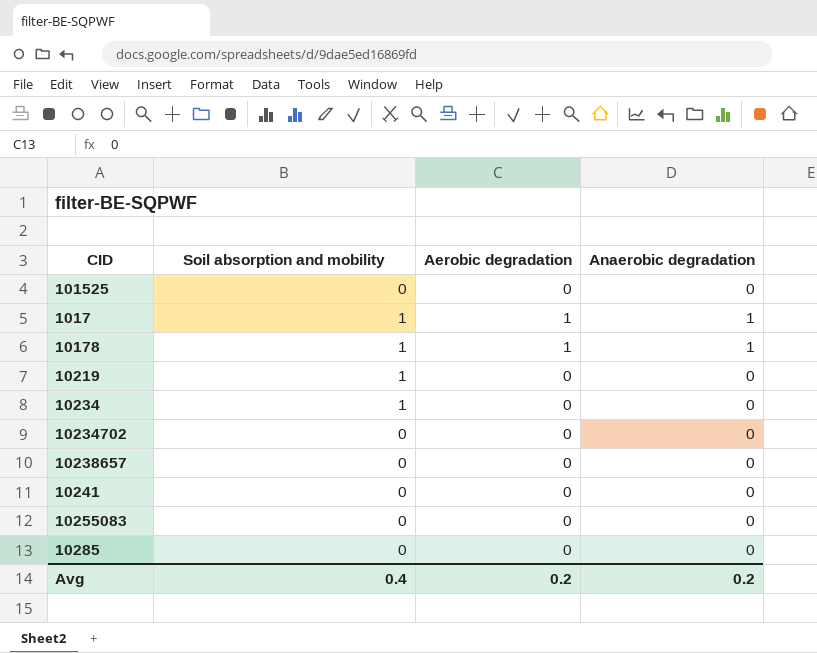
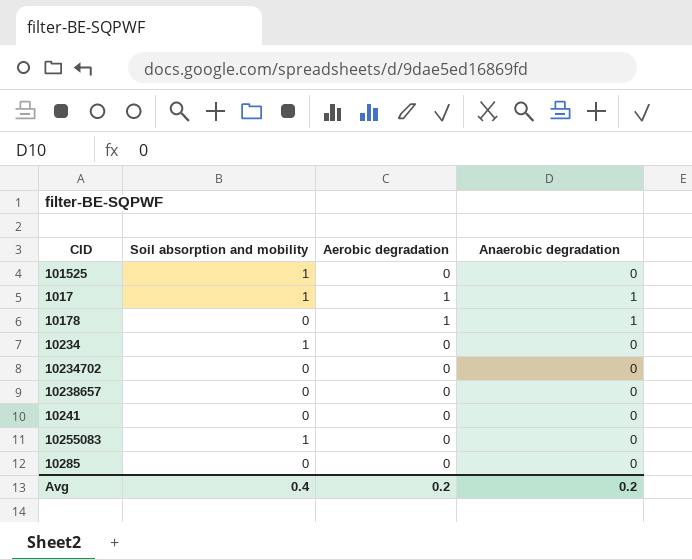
row 10219: 1 | 0 | 0 -> none
101525 | Soil absorption and mobility: 0 -> 1
10178 | Soil absorption and mobility: 1 -> 0
10255083 | Soil absorption and mobility: 0 -> 1

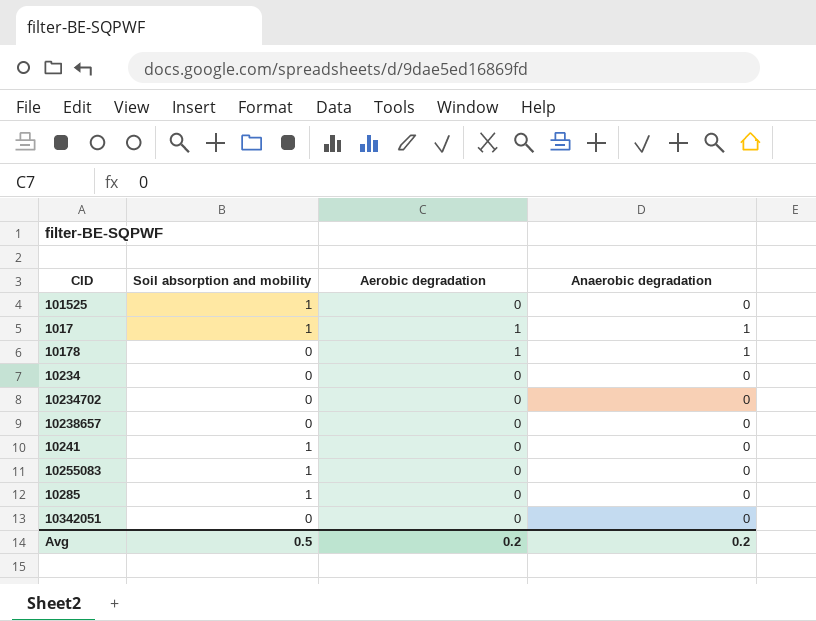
10234 | Soil absorption and mobility: 1 -> 0
10241 | Soil absorption and mobility: 0 -> 1
10285 | Soil absorption and mobility: 0 -> 1
row 10342051: none -> 0 | 0 | 0
Avg | Soil absorption and mobility: 0.4 -> 0.5

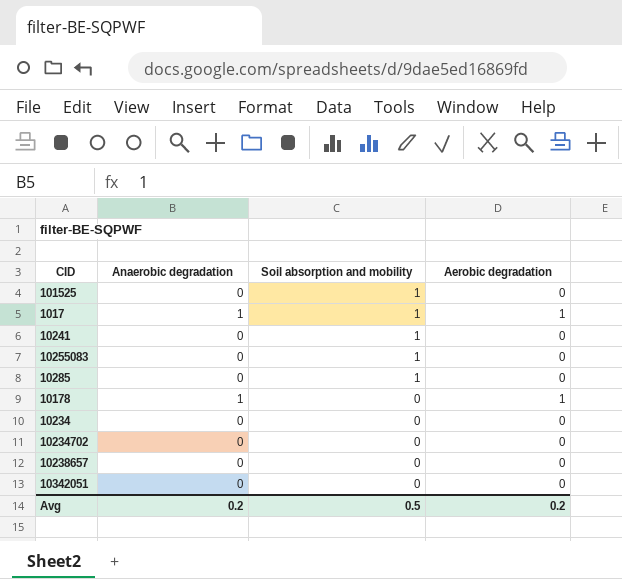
row order: none -> Soil absorption and mobility descending
column Anaerobic degradation | position: 4 -> 2

